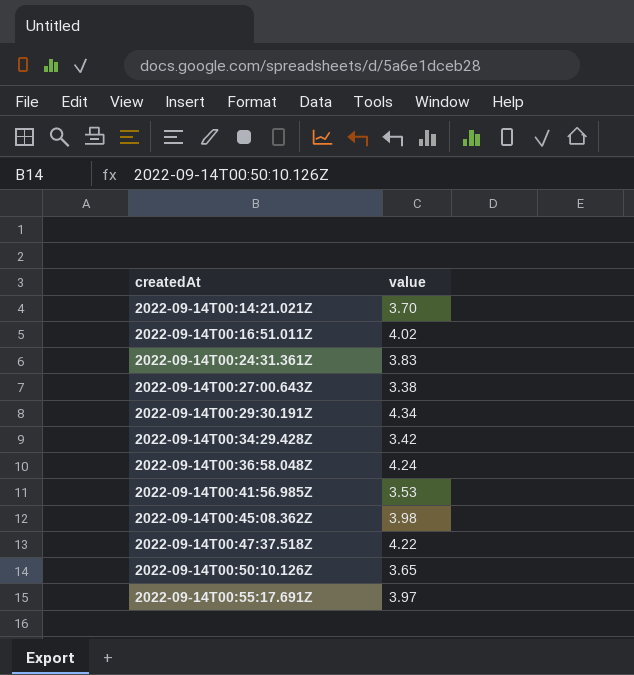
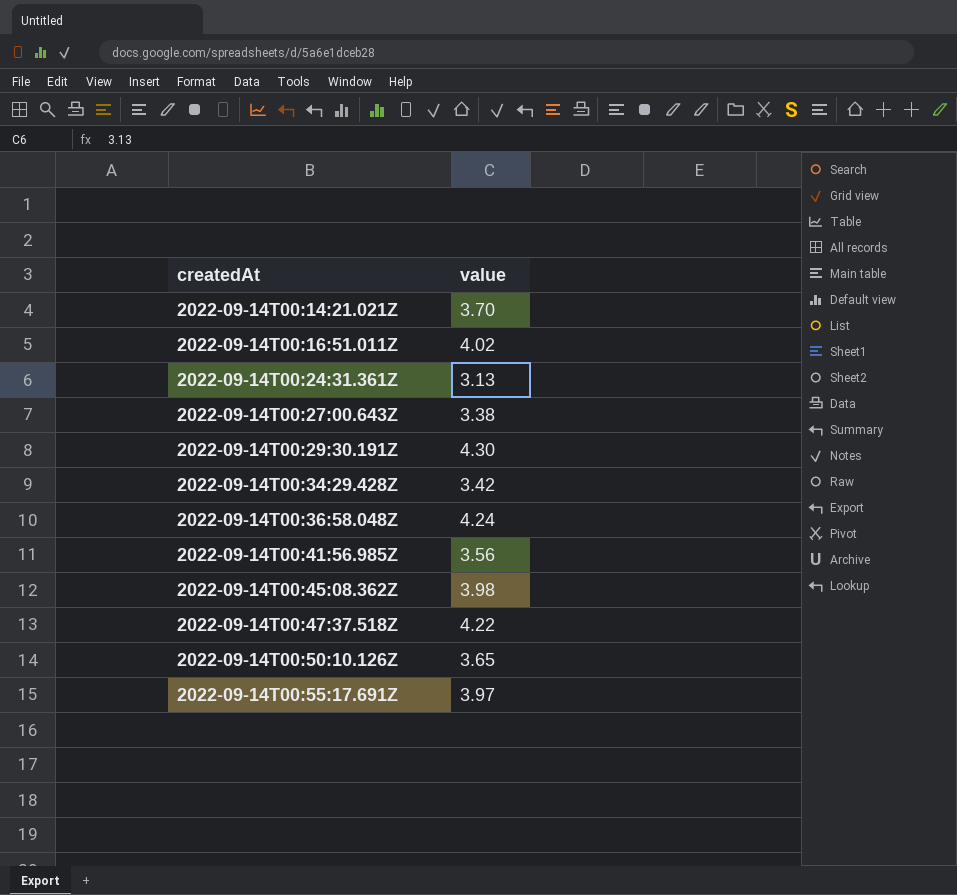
2022-09-14T00:24:31.361Z | value: 3.83 -> 3.13
2022-09-14T00:29:30.191Z | value: 4.34 -> 4.30
2022-09-14T00:41:56.985Z | value: 3.53 -> 3.56

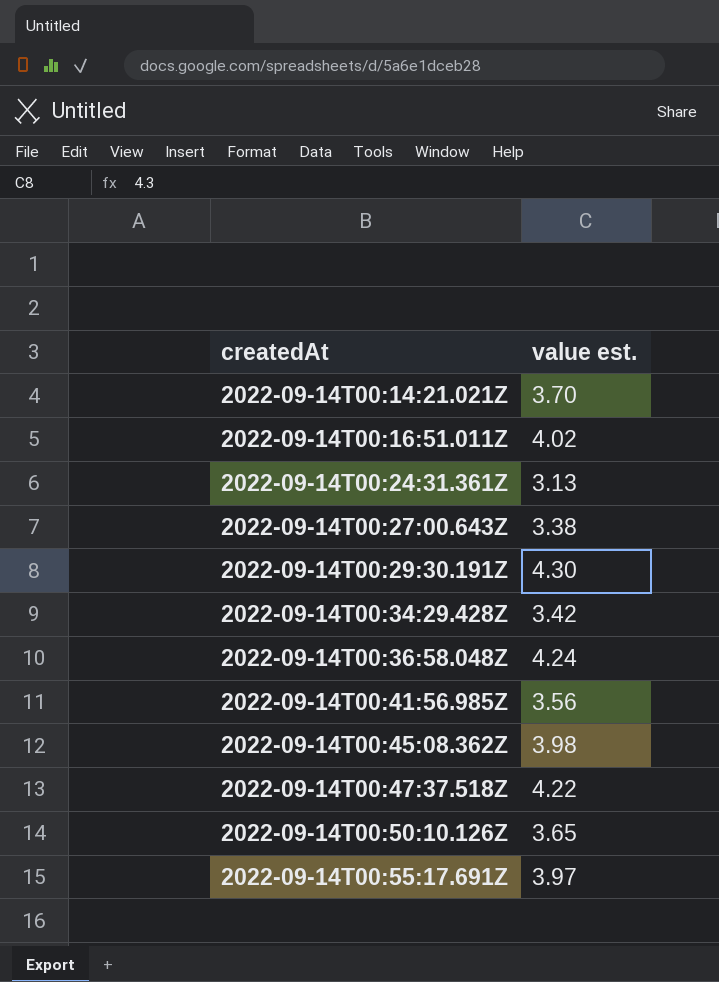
column name: value -> value est.

